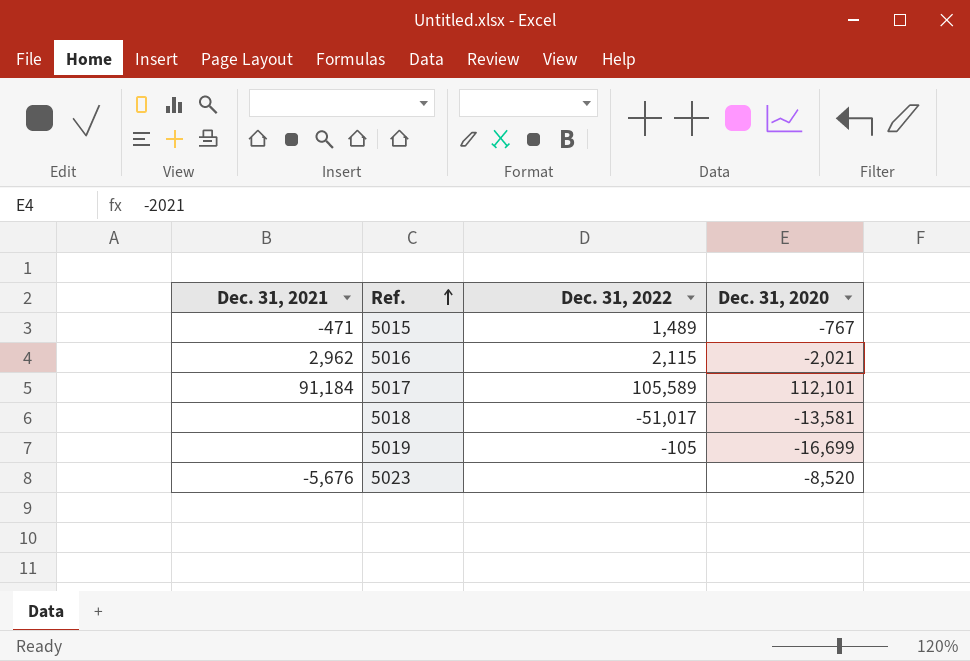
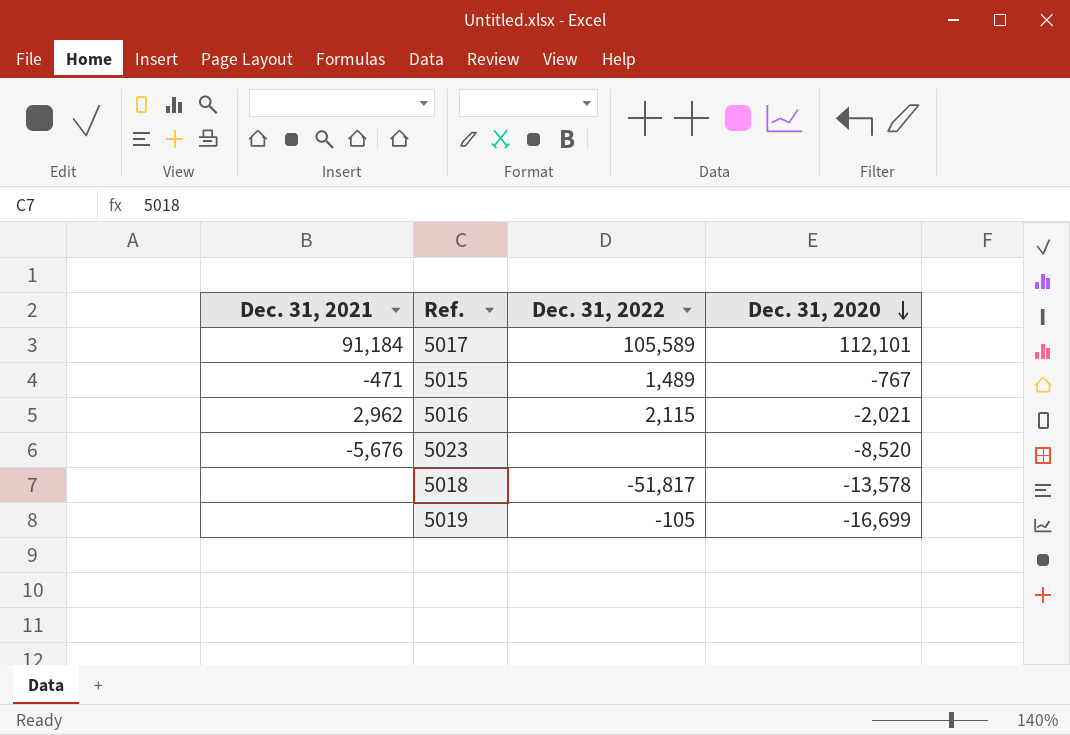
row order: Ref. ascending -> Dec. 31, 2020 descending
5018 | Dec. 31, 2022: -51,017 -> -51,817
5018 | Dec. 31, 2020: -13,581 -> -13,578

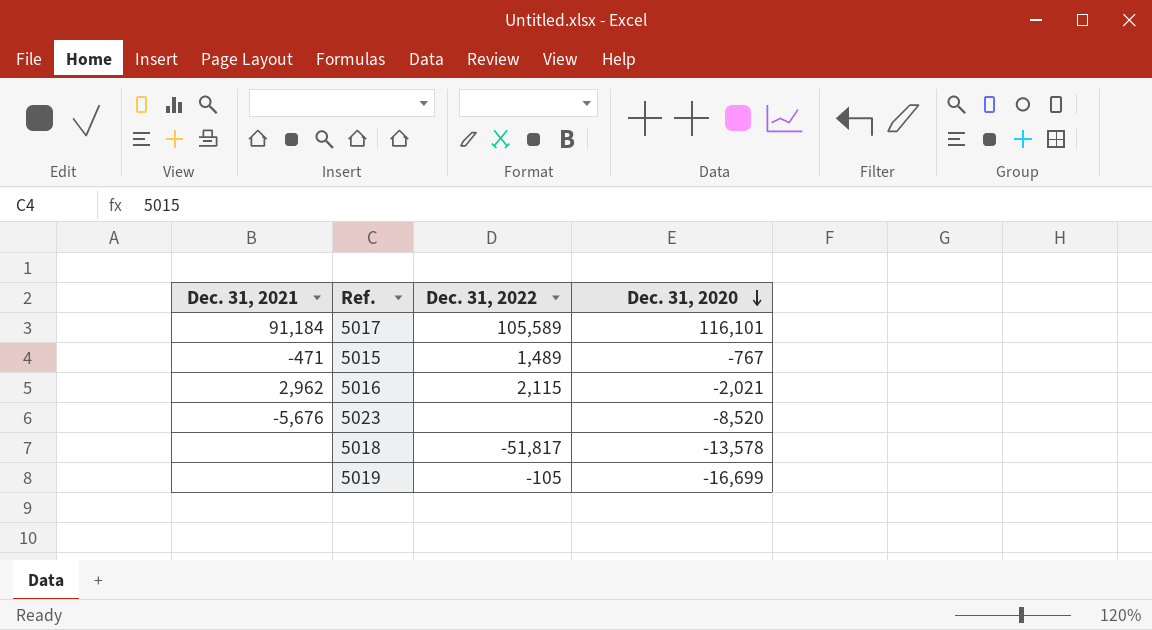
5017 | Dec. 31, 2020: 112,101 -> 116,101

